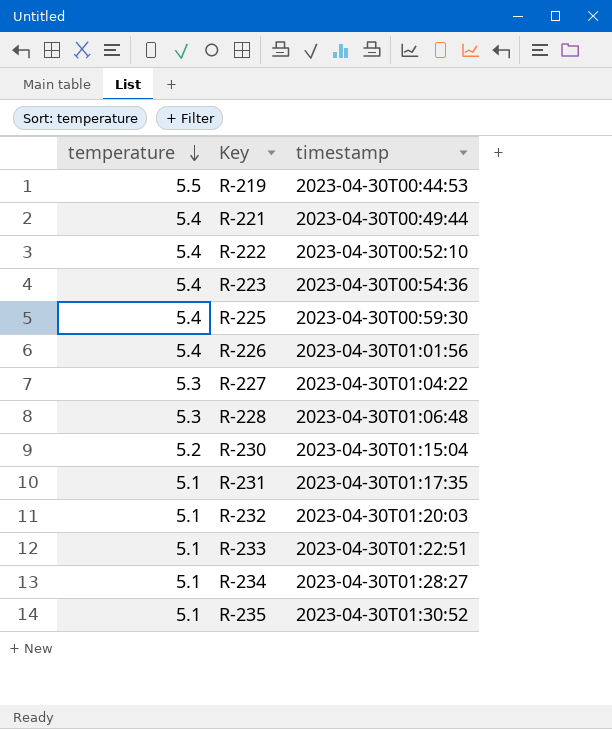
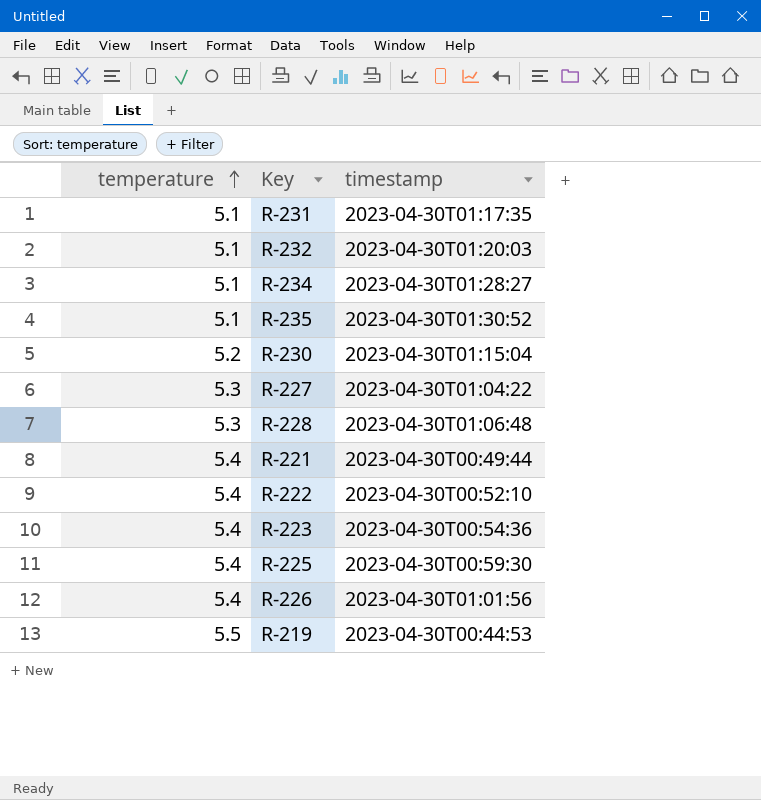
row order: temperature descending -> temperature ascending
row R-233: 5.1 | 2023-04-30T01:22:51 -> none

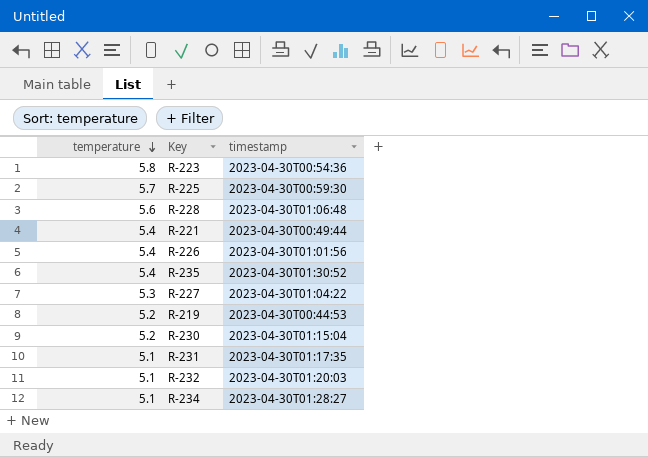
row order: temperature ascending -> temperature descending
row R-222: 5.4 | 2023-04-30T00:52:10 -> none
R-223 | temperature: 5.4 -> 5.8
R-225 | temperature: 5.4 -> 5.7
R-228 | temperature: 5.3 -> 5.6
R-235 | temperature: 5.1 -> 5.4
R-219 | temperature: 5.5 -> 5.2

